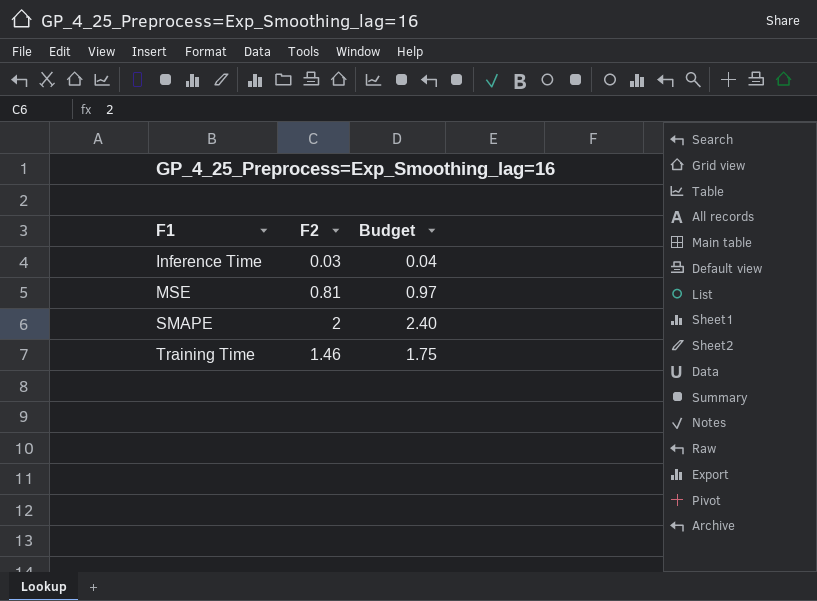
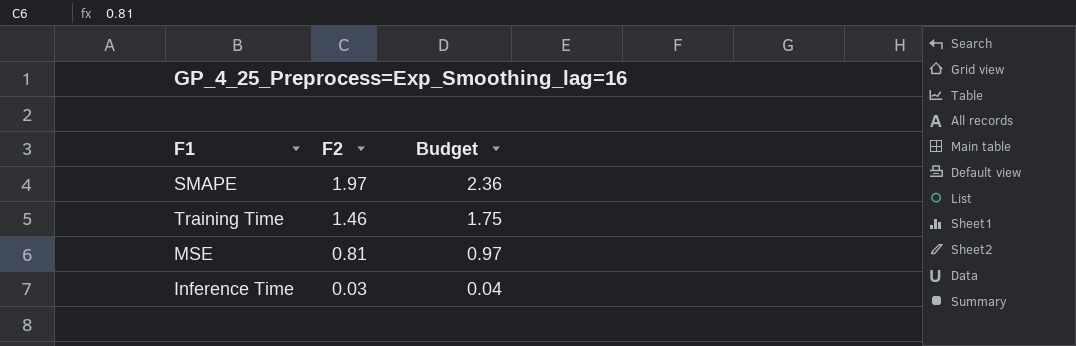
row order: F1 ascending -> F2 descending
SMAPE | F2: 2 -> 1.97
SMAPE | Budget: 2.40 -> 2.36

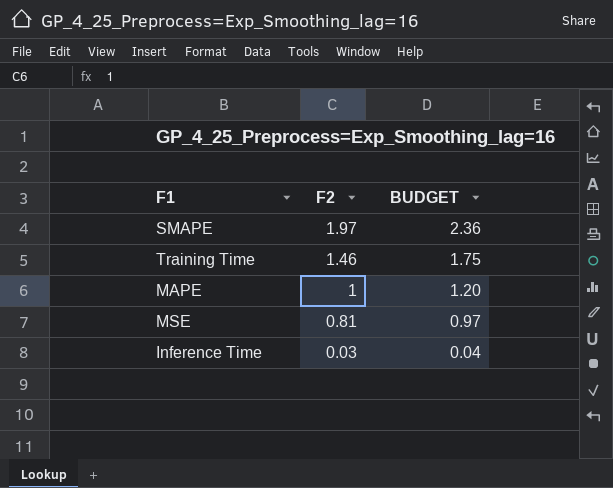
column name: Budget -> BUDGET
row MAPE: none -> 1 | 1.20

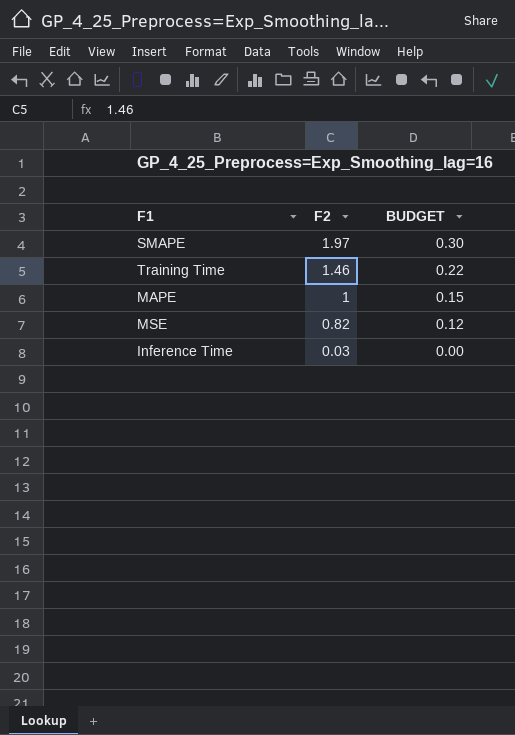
column BUDGET | formula: [F2] * 1.2 -> [F2] * 0.15
MSE | F2: 0.81 -> 0.82

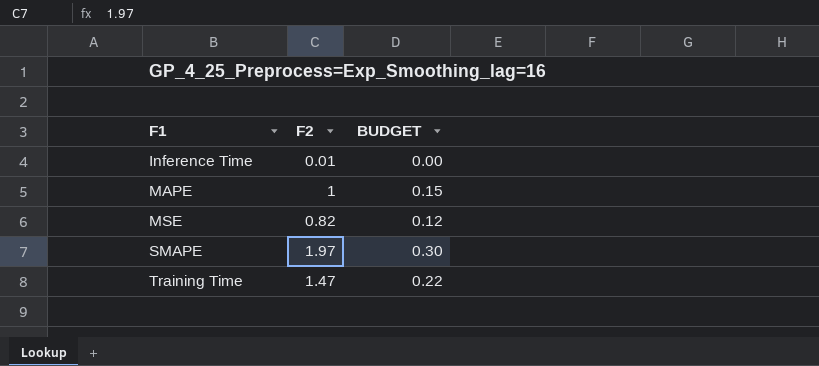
row order: F2 descending -> F1 ascending
Inference Time | F2: 0.03 -> 0.01
Training Time | F2: 1.46 -> 1.47

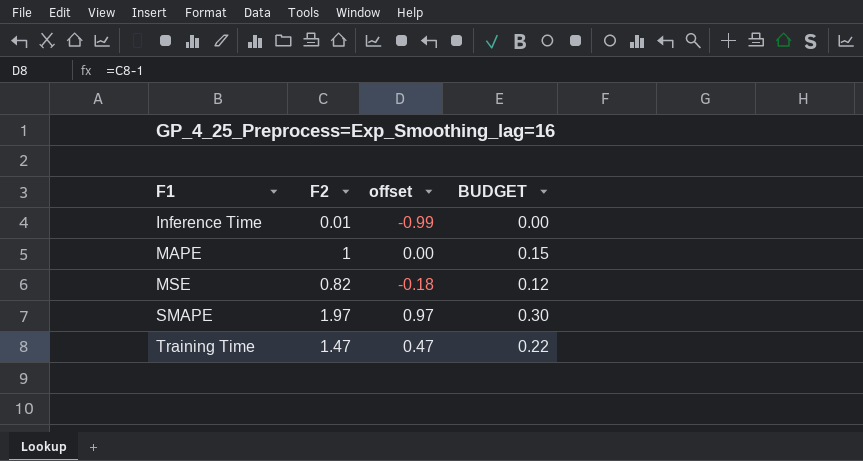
column offset | formula: none -> [F2] - 1

